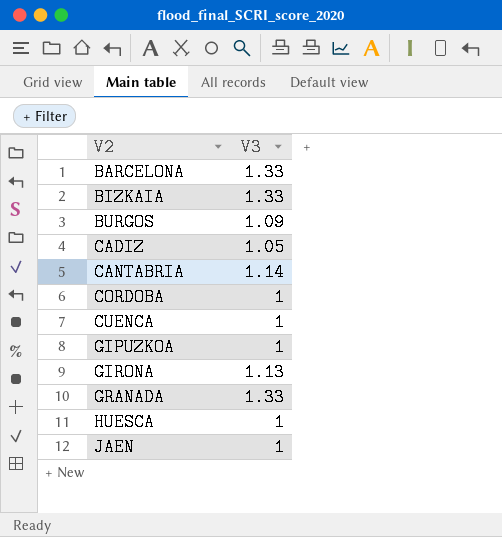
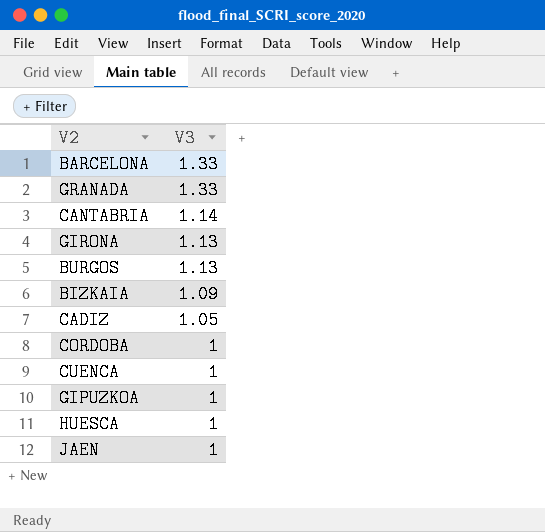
row order: V2 ascending -> V3 descending
BURGOS | V3: 1.09 -> 1.13
BIZKAIA | V3: 1.33 -> 1.09

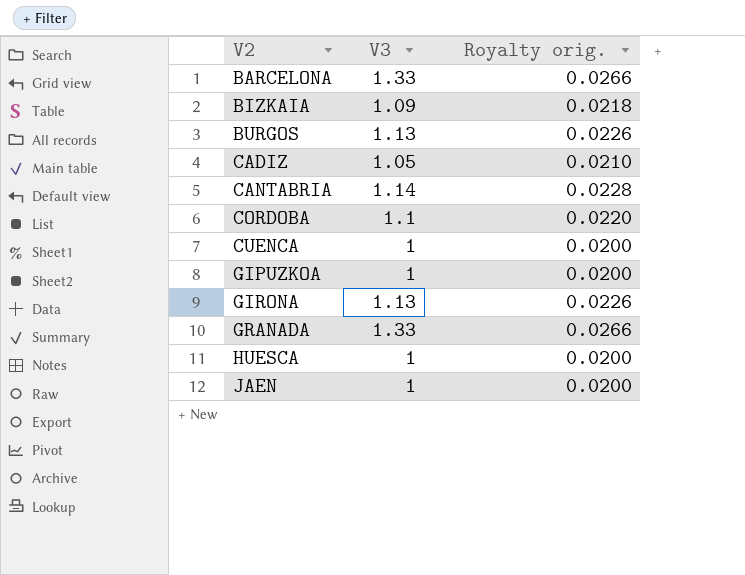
row order: V3 descending -> V2 ascending
column Royalty orig. | formula: none -> [V3] * 0.02
CORDOBA | V3: 1 -> 1.1

